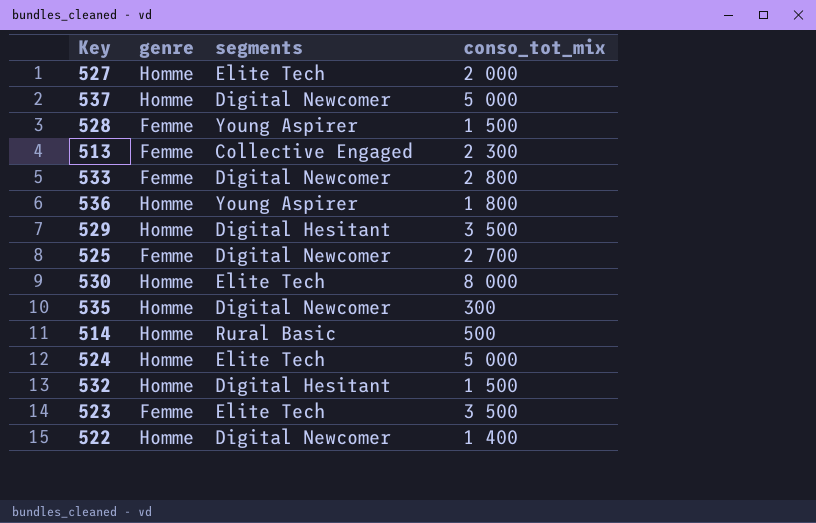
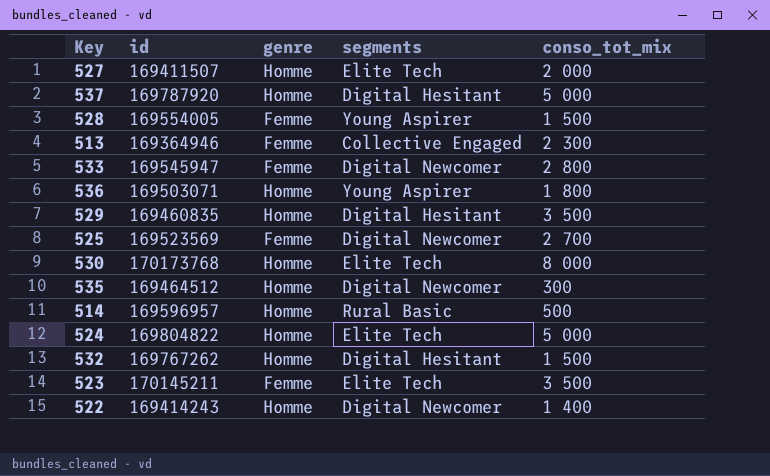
column id | position: none -> 2
537 | segments: Digital Newcomer -> Digital Hesitant

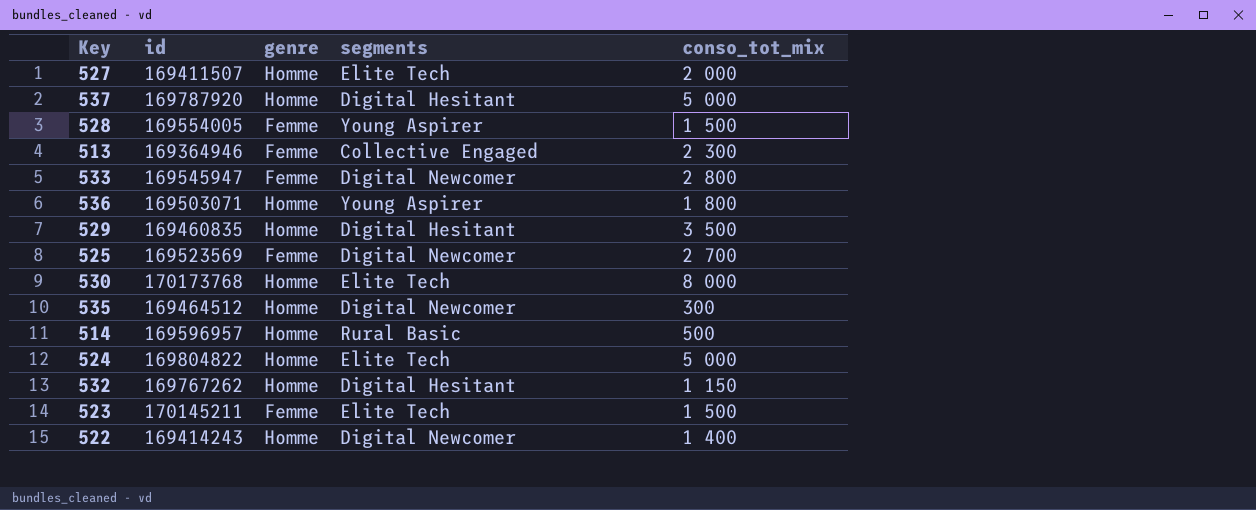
532 | conso_tot_mix: 1 500 -> 1 150
523 | conso_tot_mix: 3 500 -> 1 500

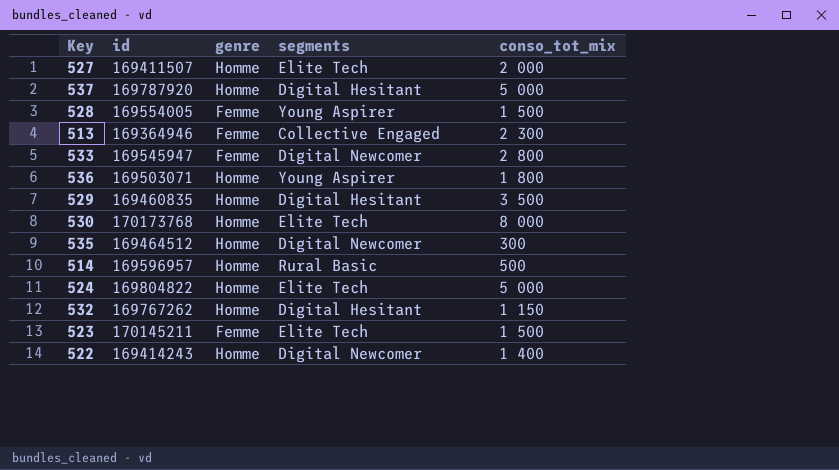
row 525: 169523569 | Femme | Digital Newcomer | 2 700 -> none

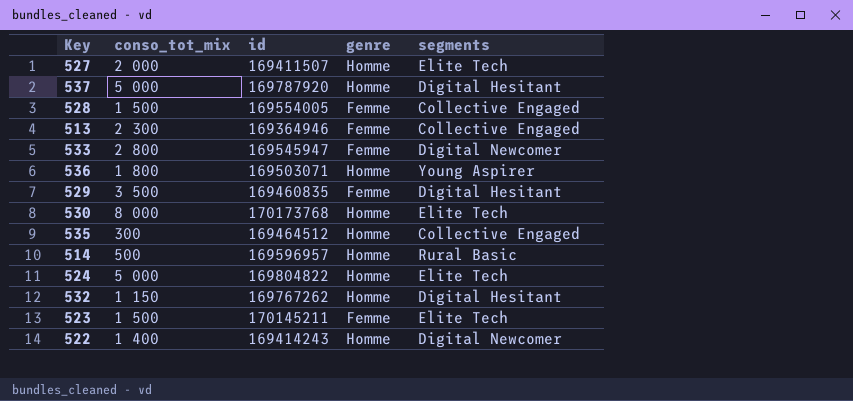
column conso_tot_mix | position: 5 -> 2
528 | segments: Young Aspirer -> Collective Engaged
529 | genre: Homme -> Femme
535 | segments: Digital Newcomer -> Collective Engaged

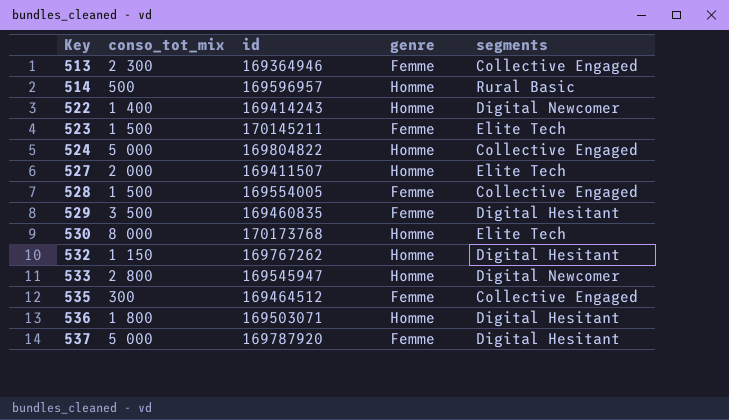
row order: none -> Key ascending
524 | segments: Elite Tech -> Collective Engaged
533 | genre: Femme -> Homme
535 | genre: Homme -> Femme
536 | segments: Young Aspirer -> Digital Hesitant
537 | genre: Homme -> Femme

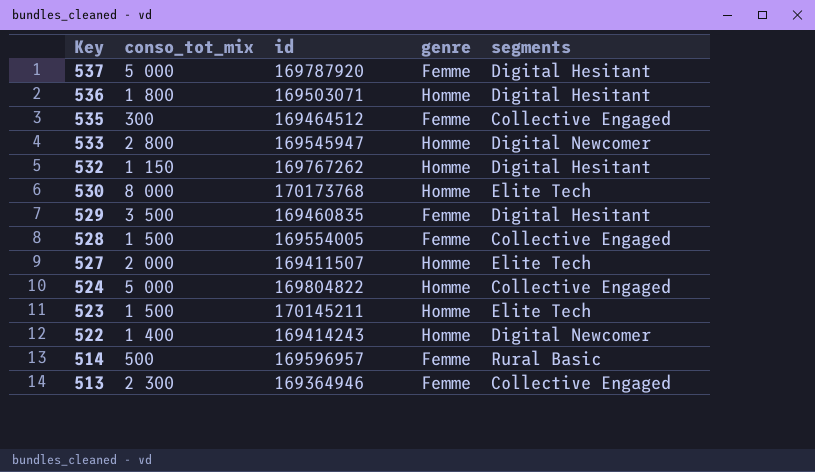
row order: Key ascending -> Key descending
523 | genre: Femme -> Homme
514 | genre: Homme -> Femme

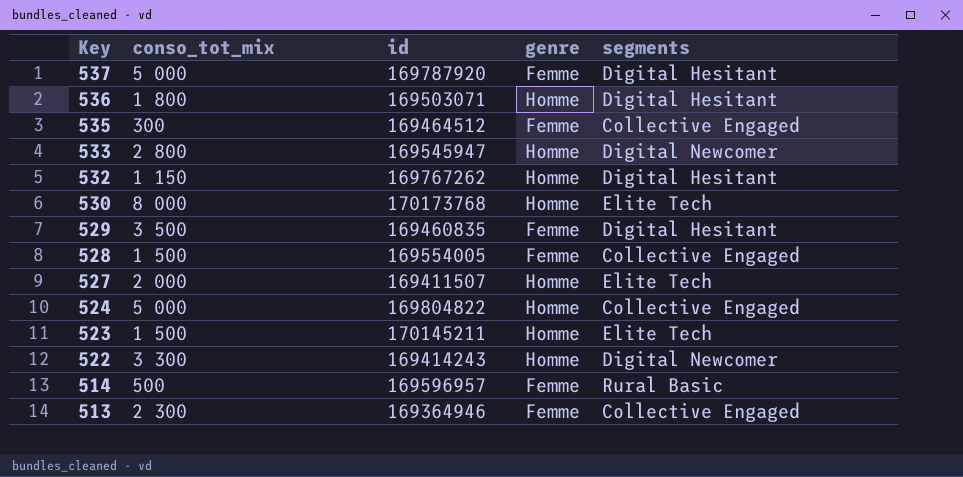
522 | conso_tot_mix: 1 400 -> 3 300

